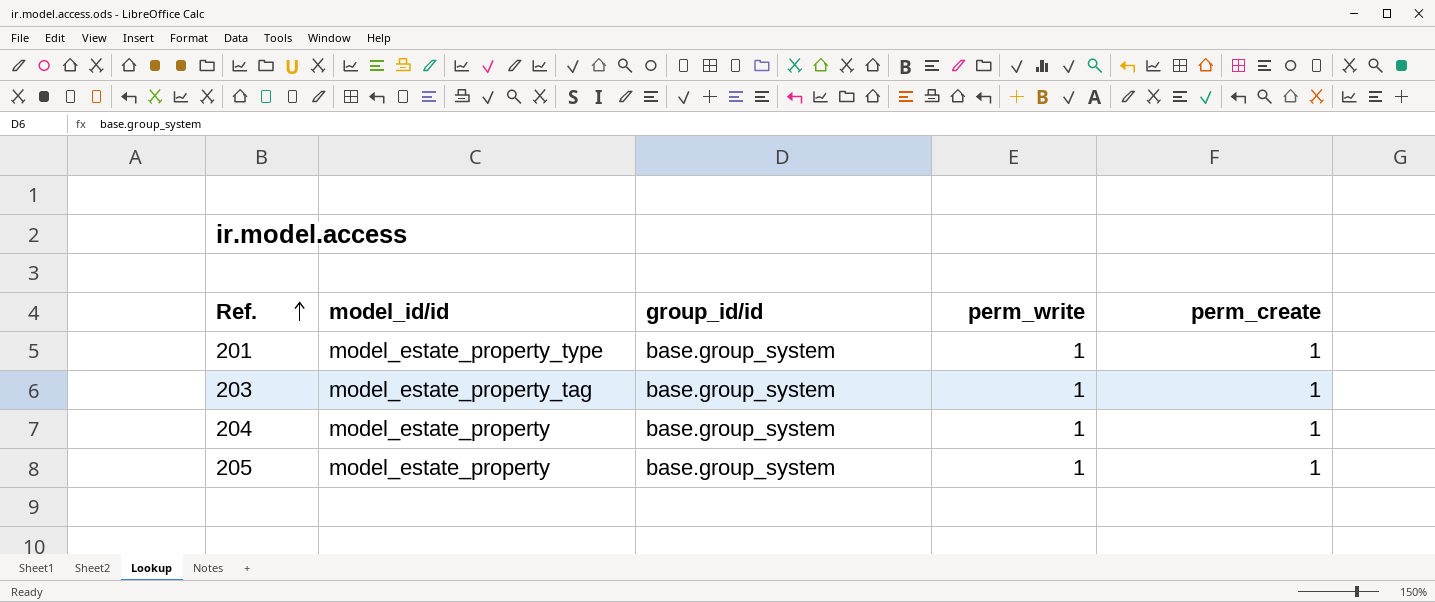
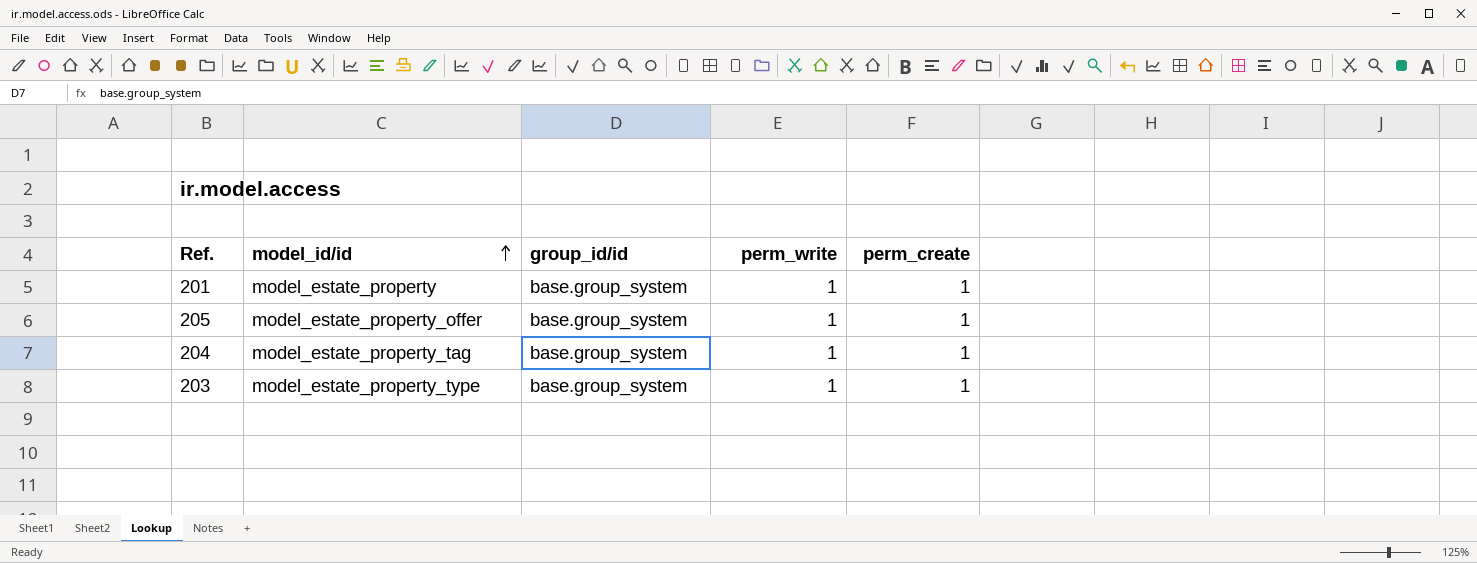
row order: Ref. ascending -> model_id/id ascending
201 | model_id/id: model_estate_property_type -> model_estate_property
205 | model_id/id: model_estate_property -> model_estate_property_offer
204 | model_id/id: model_estate_property -> model_estate_property_tag
203 | model_id/id: model_estate_property_tag -> model_estate_property_type

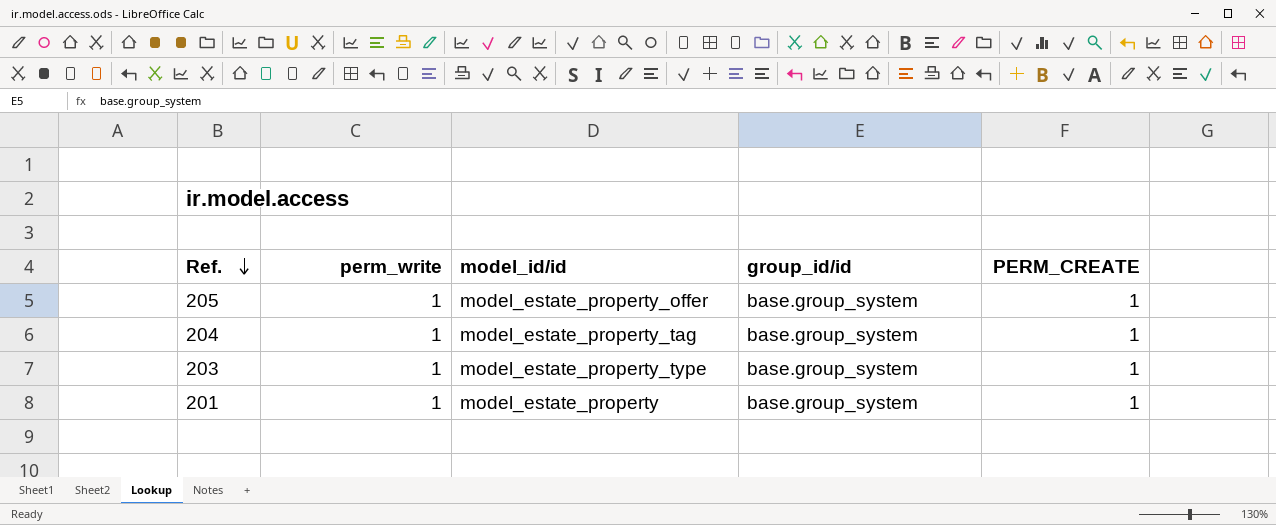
row order: model_id/id ascending -> Ref. descending
column perm_write | position: 4 -> 2
column name: perm_create -> PERM_CREATE

